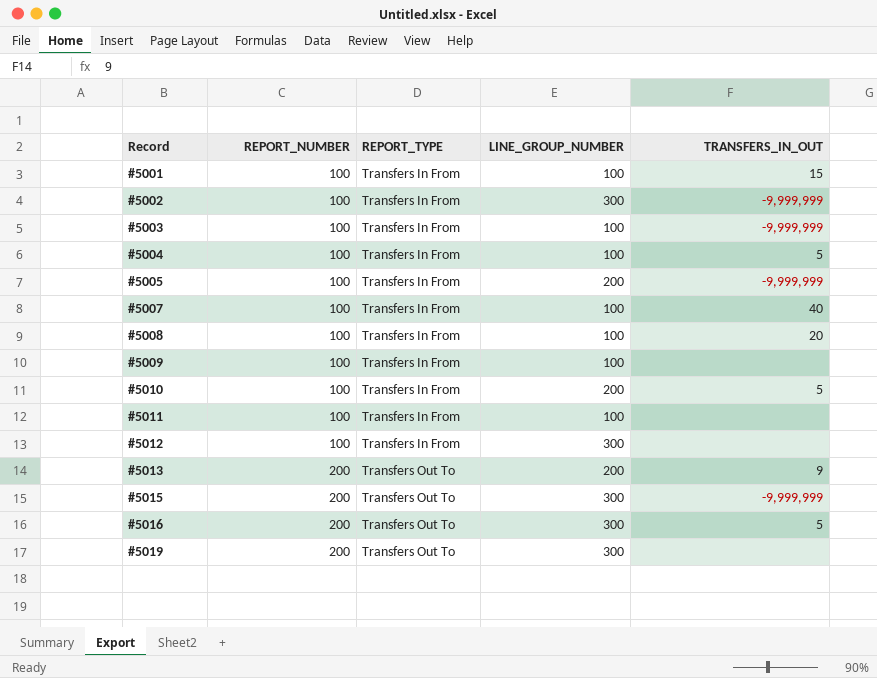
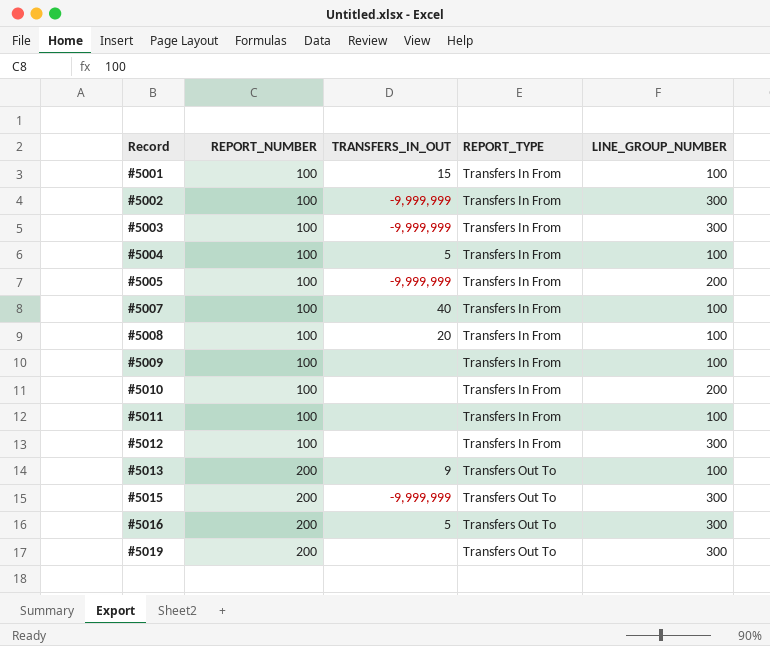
column TRANSFERS_IN_OUT | position: 5 -> 3
#5003 | LINE_GROUP_NUMBER: 100 -> 300
#5010 | TRANSFERS_IN_OUT: 5 -> none
#5013 | LINE_GROUP_NUMBER: 200 -> 100

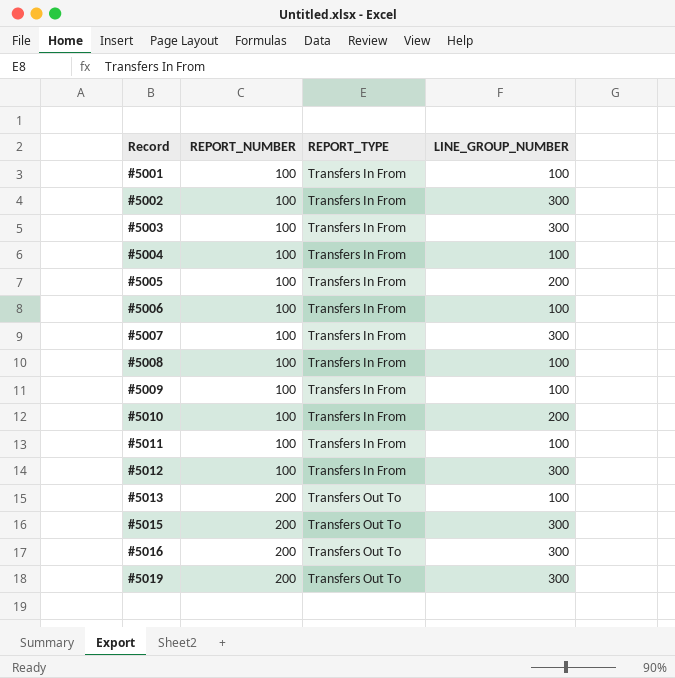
column TRANSFERS_IN_OUT | position: 3 -> none
row #5006: none -> 100 | Transfers In From | 100
#5007 | LINE_GROUP_NUMBER: 100 -> 300

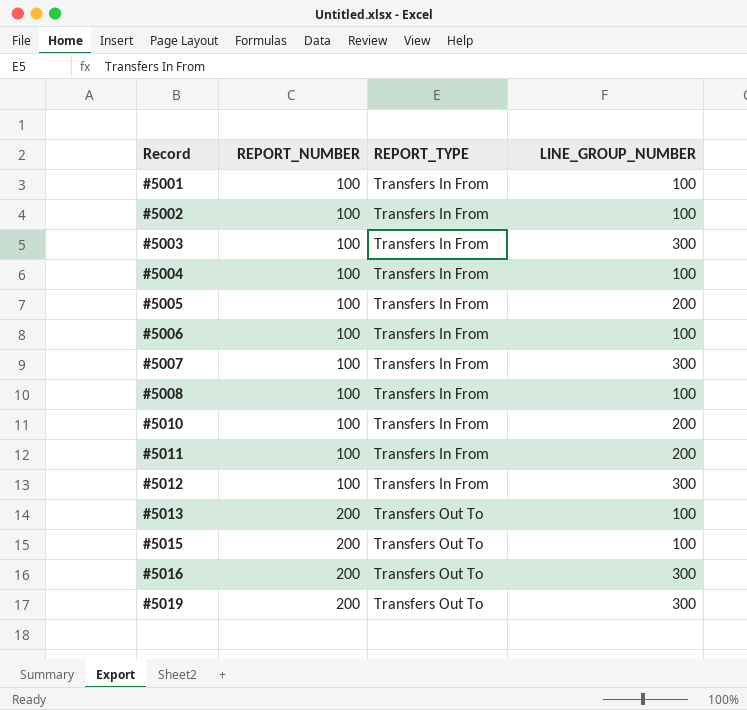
row #5009: 100 | Transfers In From | 100 -> none
#5002 | LINE_GROUP_NUMBER: 300 -> 100
#5011 | LINE_GROUP_NUMBER: 100 -> 200
#5015 | LINE_GROUP_NUMBER: 300 -> 100

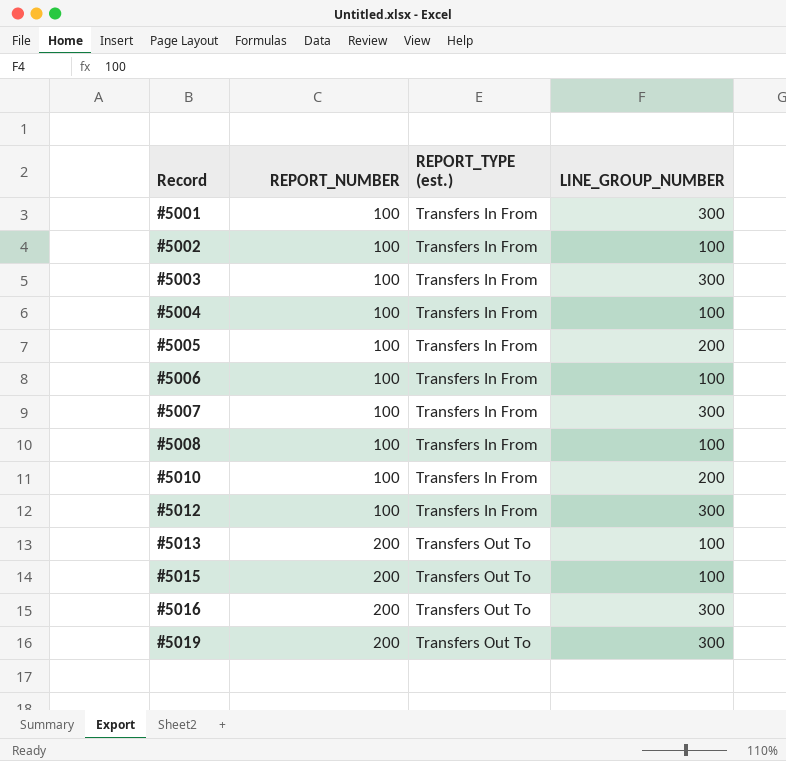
column name: REPORT_TYPE -> REPORT_TYPE (est.)
row #5011: 100 | Transfers In From | 200 -> none
#5001 | LINE_GROUP_NUMBER: 100 -> 300

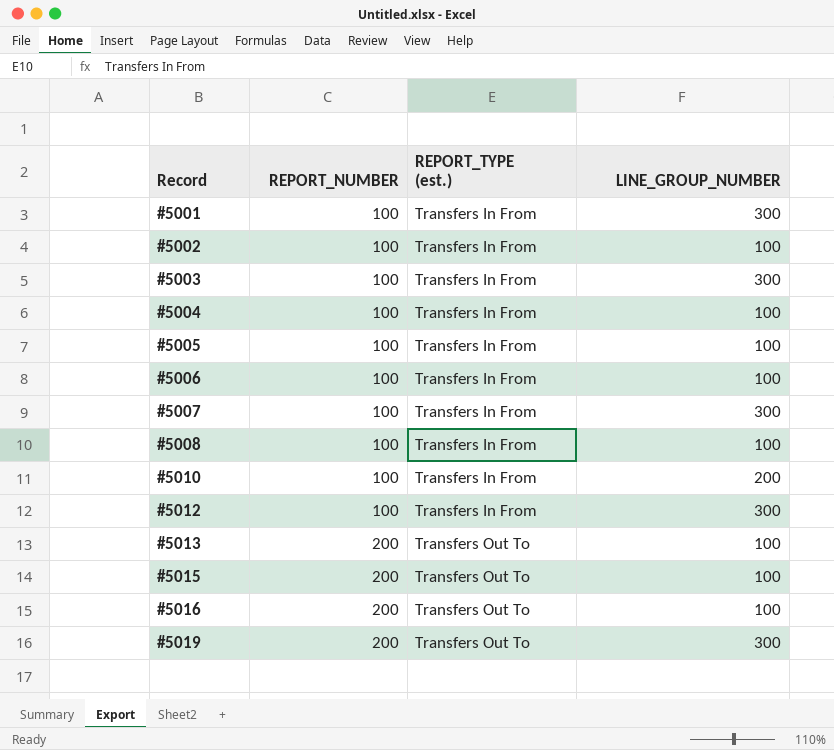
#5005 | LINE_GROUP_NUMBER: 200 -> 100
#5016 | LINE_GROUP_NUMBER: 300 -> 100

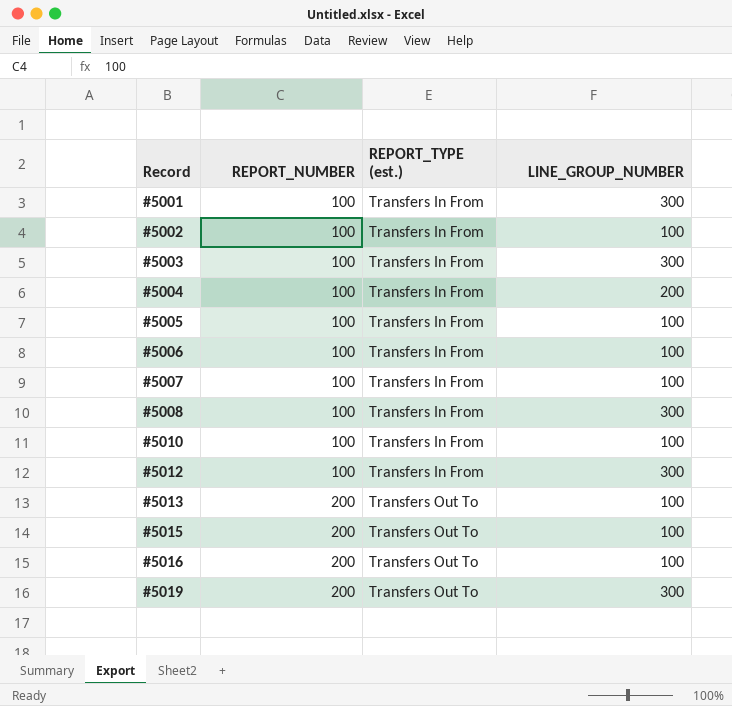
#5004 | LINE_GROUP_NUMBER: 100 -> 200
#5007 | LINE_GROUP_NUMBER: 300 -> 100
#5008 | LINE_GROUP_NUMBER: 100 -> 300
#5010 | LINE_GROUP_NUMBER: 200 -> 100

